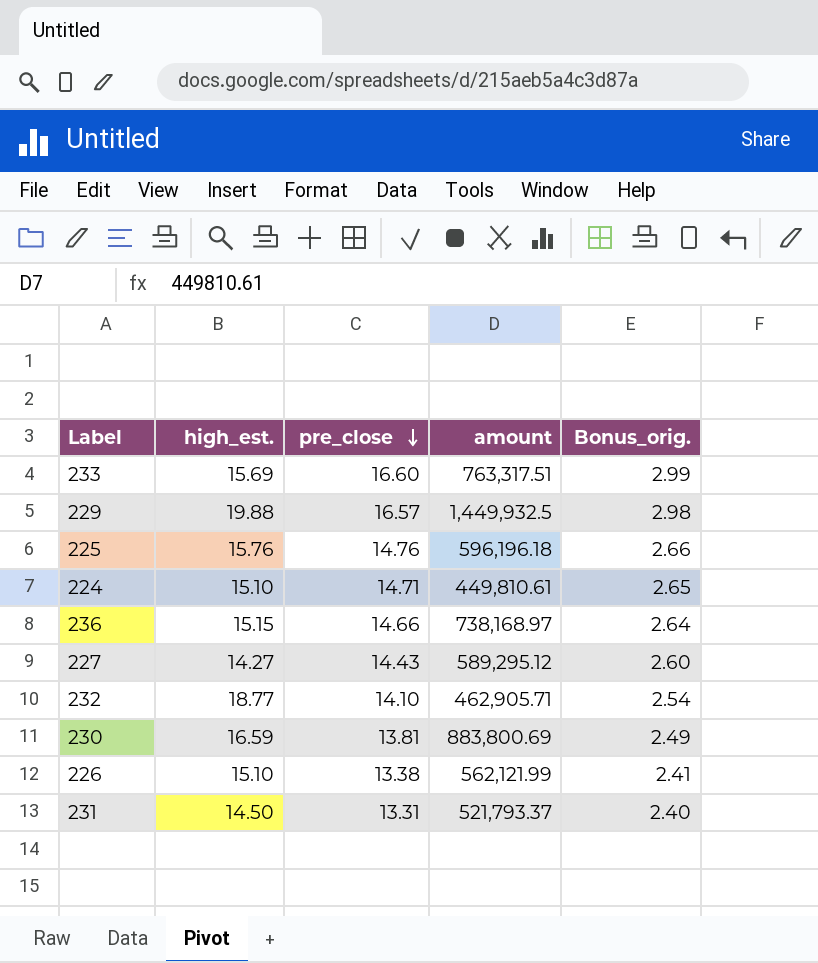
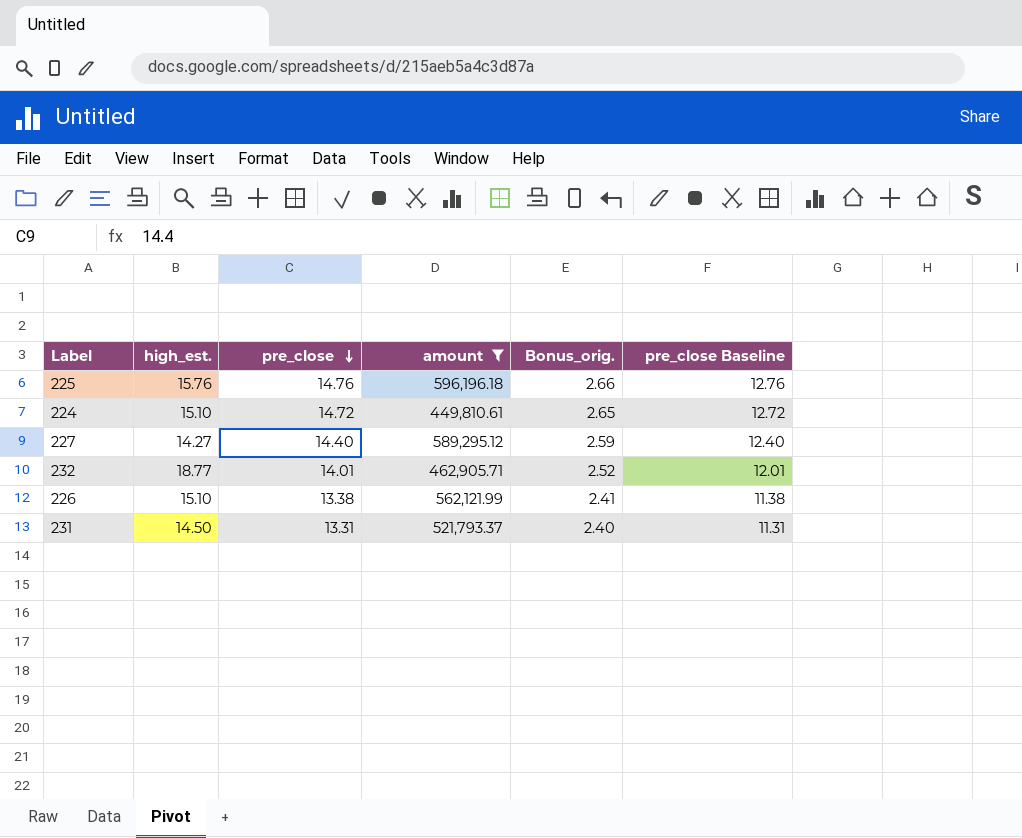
filter: none -> amount <= 596,196.18
column pre_close Baseline | formula: none -> [pre_close] - 2
224 | pre_close: 14.71 -> 14.72
227 | pre_close: 14.43 -> 14.40
227 | Bonus_orig.: 2.60 -> 2.59
232 | pre_close: 14.10 -> 14.01
232 | Bonus_orig.: 2.54 -> 2.52

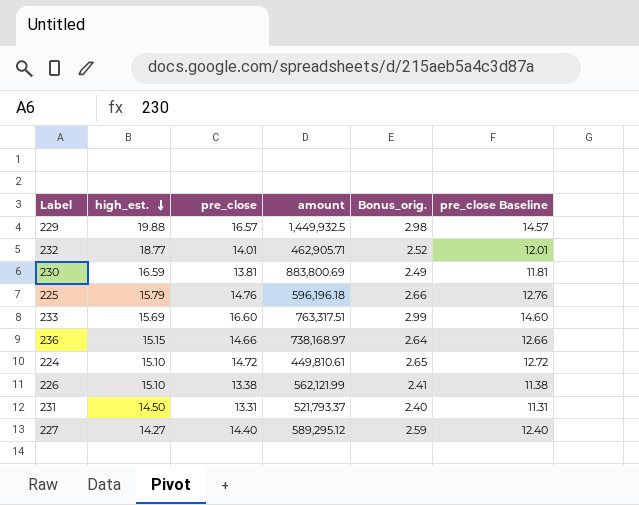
filter: amount <= 596,196.18 -> none
row order: pre_close descending -> high_est. descending
225 | high_est.: 15.76 -> 15.79

